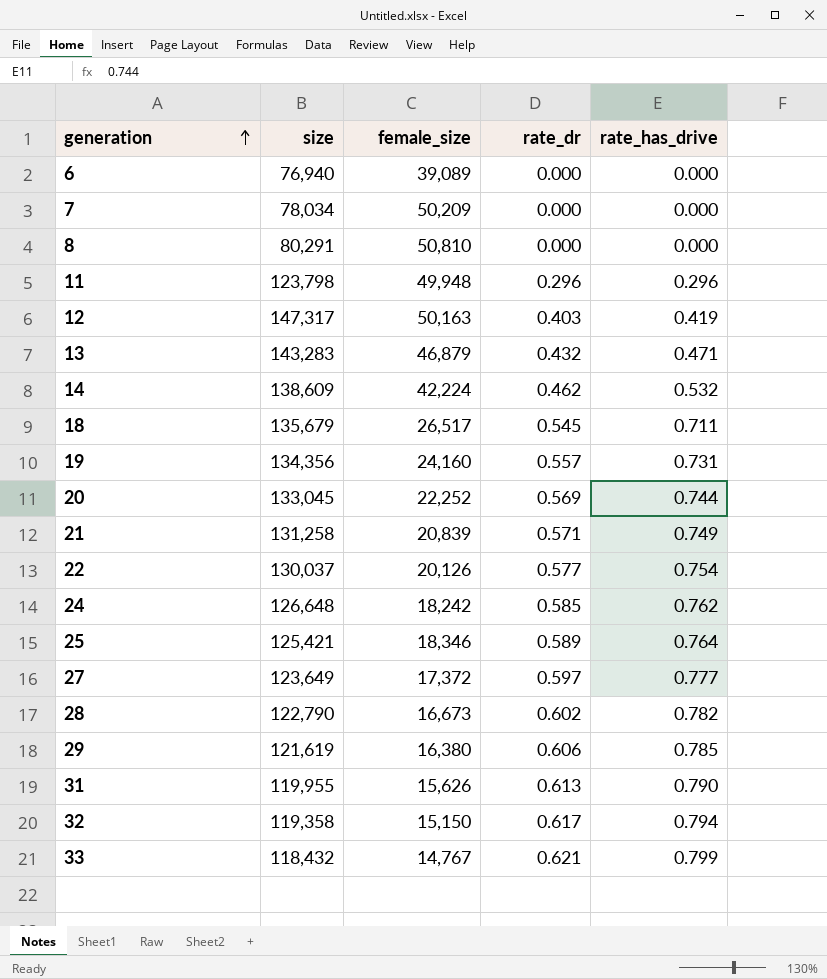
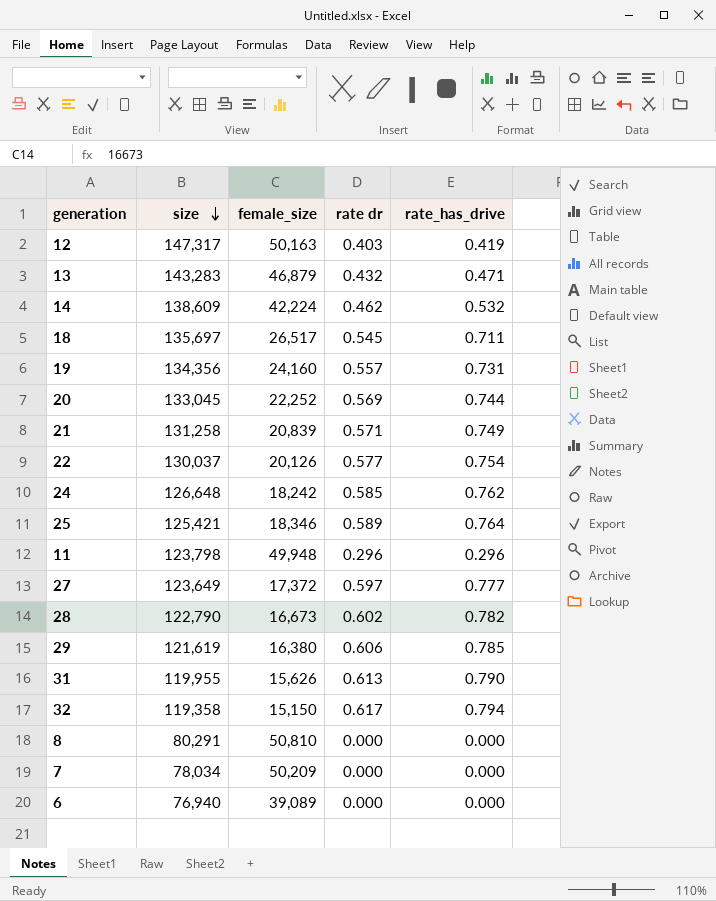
row order: generation ascending -> size descending
column name: rate_dr -> rate dr
row 33: 118,432 | 14,767 | 0.621 | 0.799 -> none
18 | size: 135,679 -> 135,697

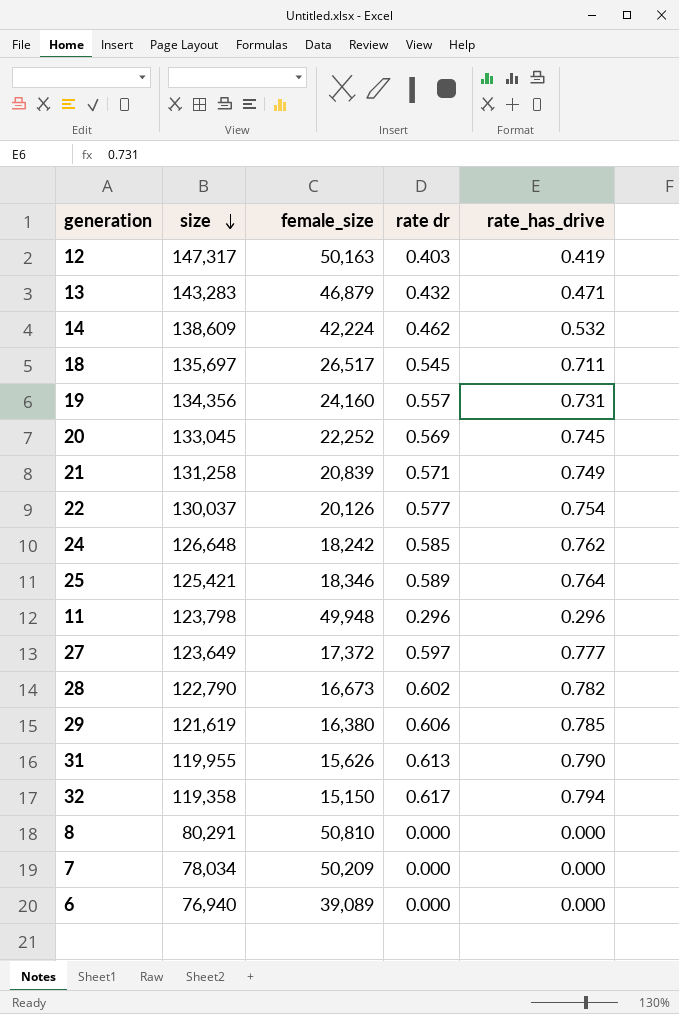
20 | rate_has_drive: 0.744 -> 0.745

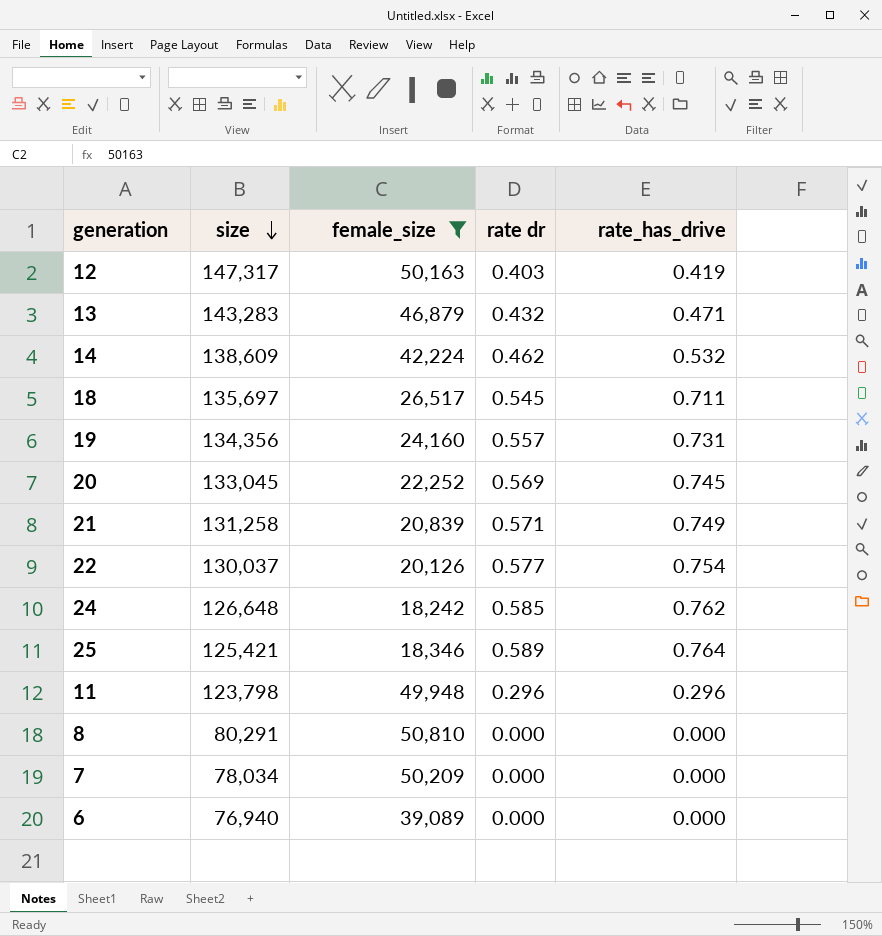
filter: none -> female_size >= 18,242

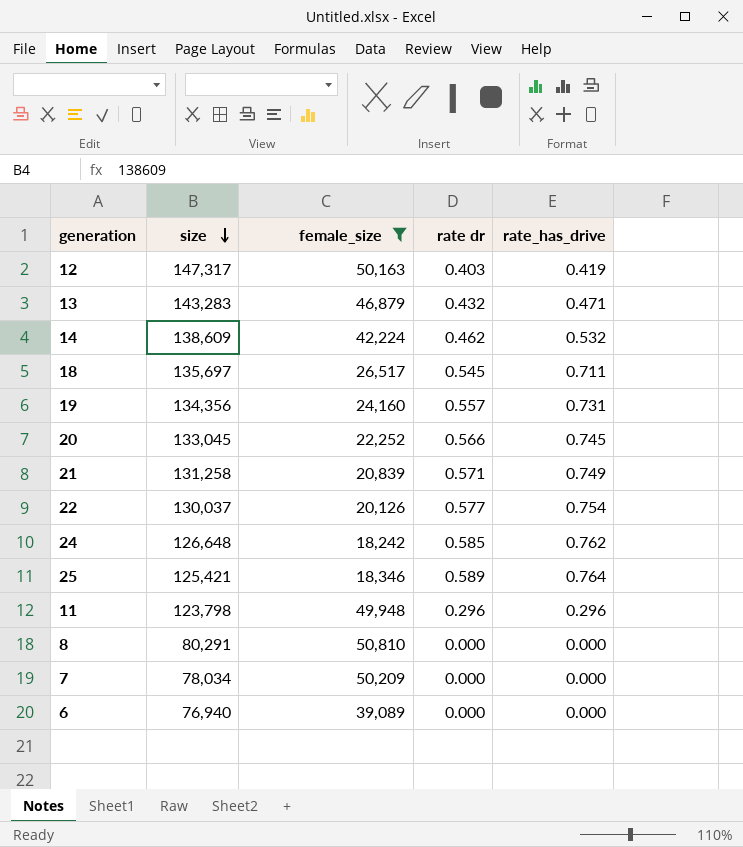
20 | rate dr: 0.569 -> 0.566

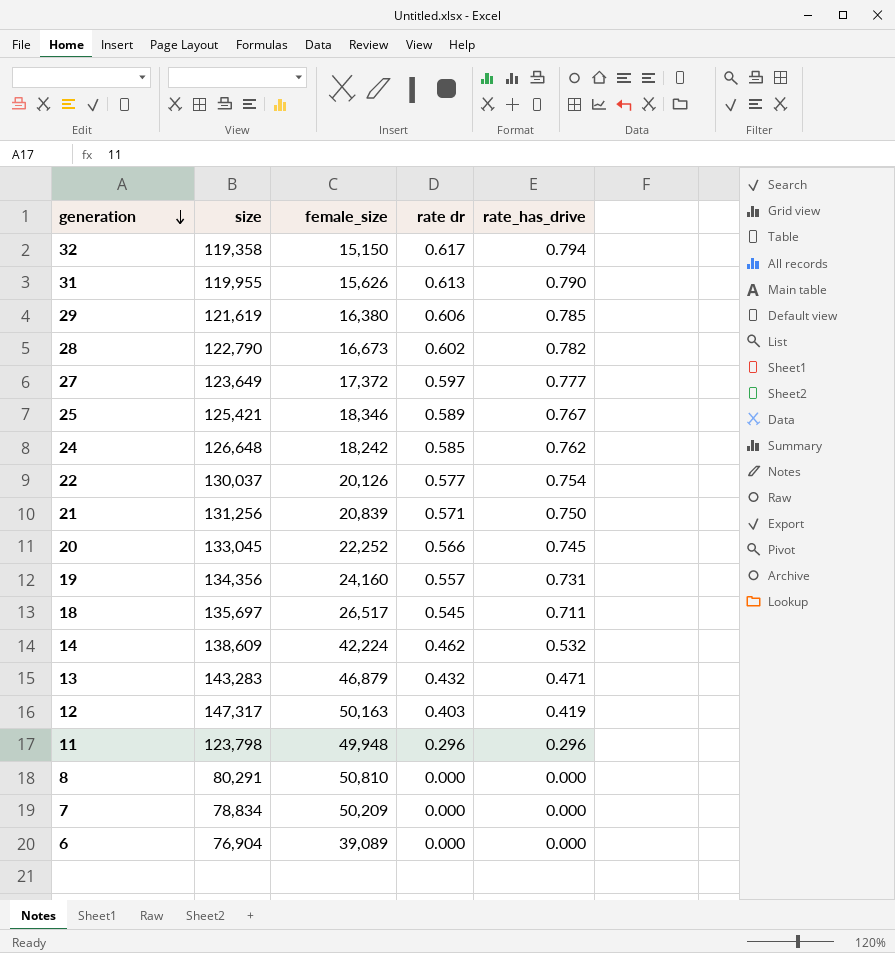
filter: female_size >= 18,242 -> none
row order: size descending -> generation descending
25 | rate_has_drive: 0.764 -> 0.767
21 | size: 131,258 -> 131,256
21 | rate_has_drive: 0.749 -> 0.750
7 | size: 78,034 -> 78,834
6 | size: 76,940 -> 76,904

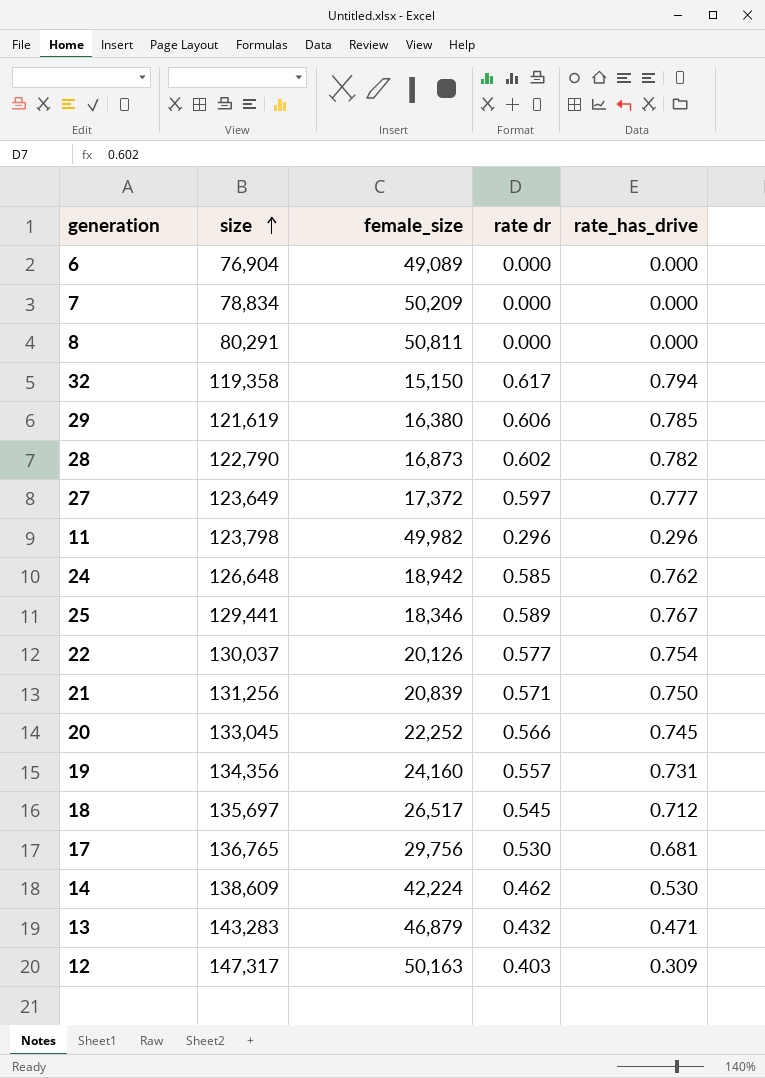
row order: generation descending -> size ascending
row 31: 119,955 | 15,626 | 0.613 | 0.790 -> none
6 | female_size: 39,089 -> 49,089
8 | female_size: 50,810 -> 50,811
28 | female_size: 16,673 -> 16,873
11 | female_size: 49,948 -> 49,982
24 | female_size: 18,242 -> 18,942
25 | size: 125,421 -> 129,441
18 | rate_has_drive: 0.711 -> 0.712
row 17: none -> 136,765 | 29,756 | 0.530 | 0.681
14 | rate_has_drive: 0.532 -> 0.530
12 | rate_has_drive: 0.419 -> 0.309

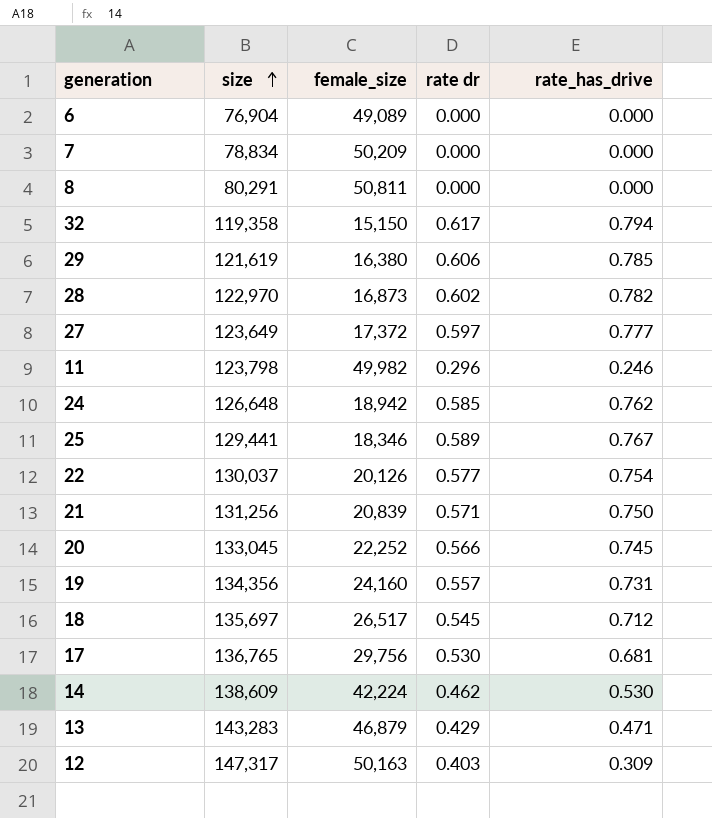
28 | size: 122,790 -> 122,970
11 | rate_has_drive: 0.296 -> 0.246
13 | rate dr: 0.432 -> 0.429

